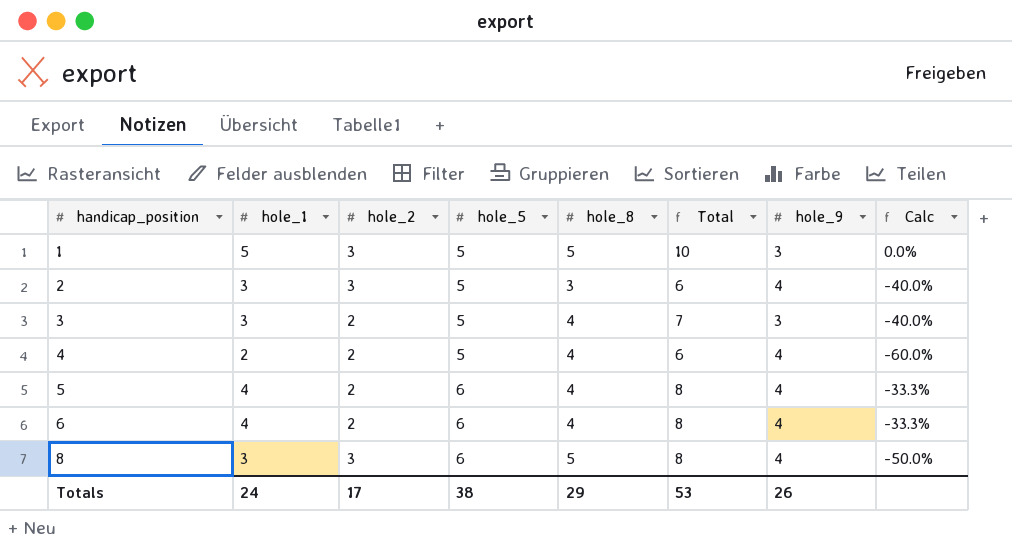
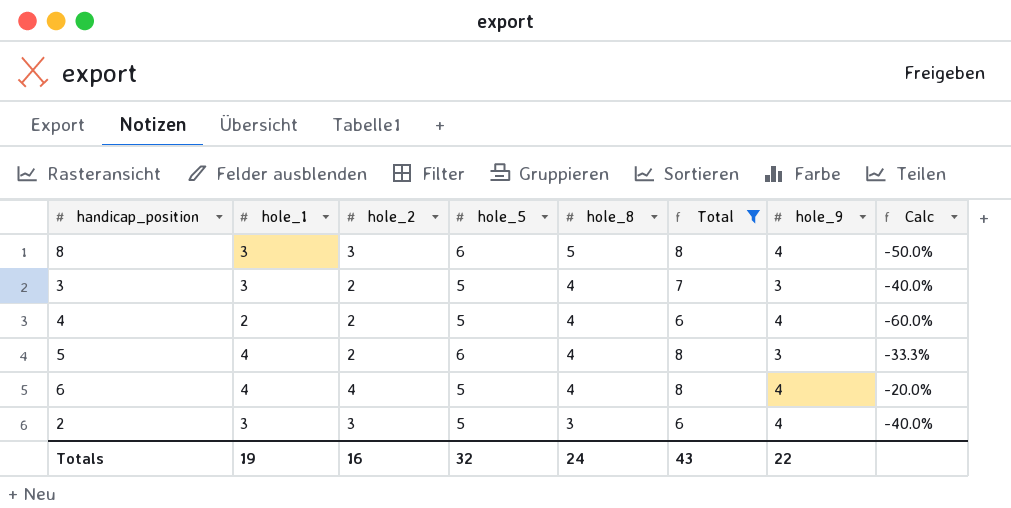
filter: none -> Total != 10
row order: handicap_position ascending -> hole_8 descending
5 | hole_9: 4 -> 3
6 | hole_2: 2 -> 4
6 | hole_5: 6 -> 5
6 | Calc: -33.3% -> -20.0%
Totals | hole_1: 24 -> 19
Totals | hole_2: 17 -> 16
Totals | hole_5: 38 -> 32
Totals | hole_8: 29 -> 24
Totals | Total: 53 -> 43
Totals | hole_9: 26 -> 22

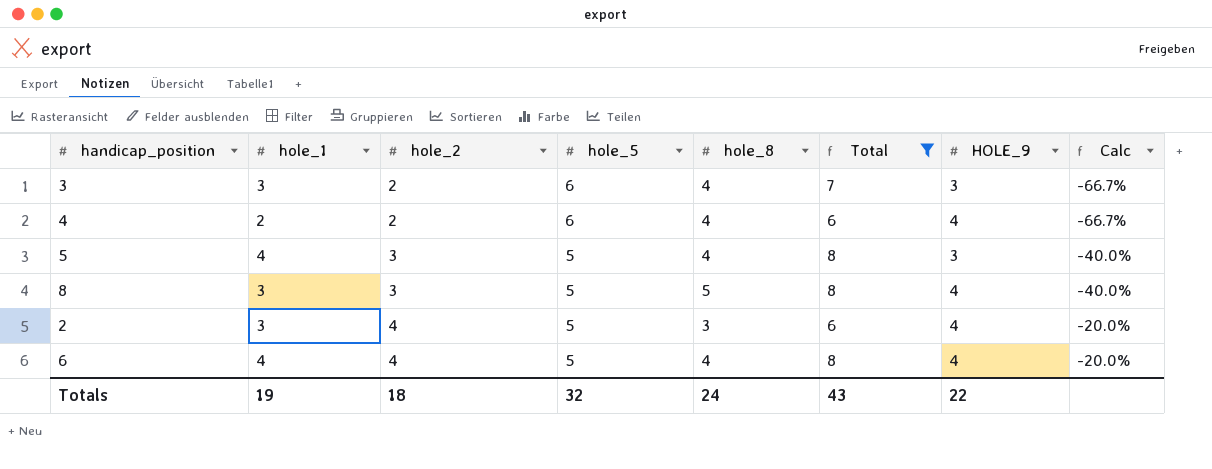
row order: hole_8 descending -> hole_2 ascending
column name: hole_9 -> HOLE_9
column Calc | formula: ([hole_1] - [hole_5]) / [hole_5] -> ([hole_2] - [hole_5]) / [hole_5]
3 | hole_5: 5 -> 6
4 | hole_5: 5 -> 6
5 | hole_2: 2 -> 3
5 | hole_5: 6 -> 5
8 | hole_5: 6 -> 5
2 | hole_2: 3 -> 4
Totals | hole_2: 16 -> 18

